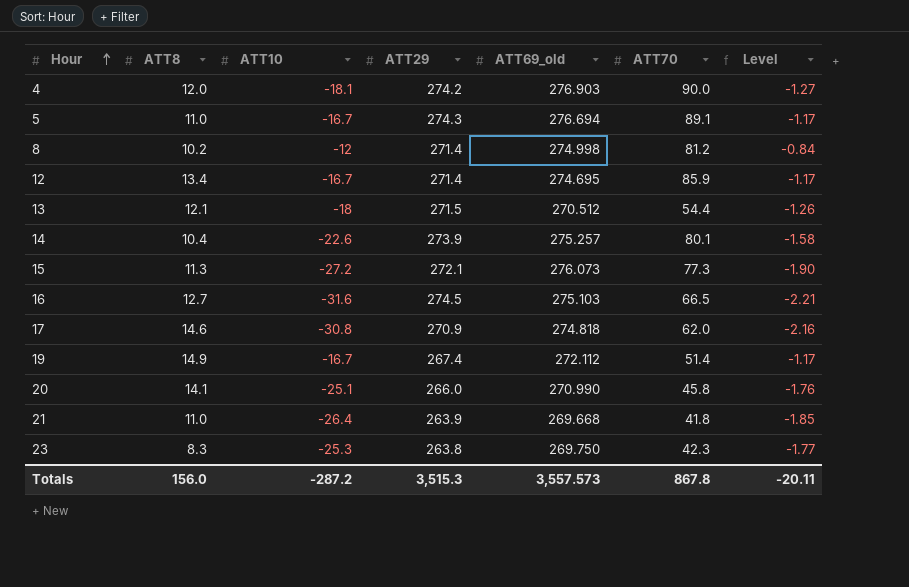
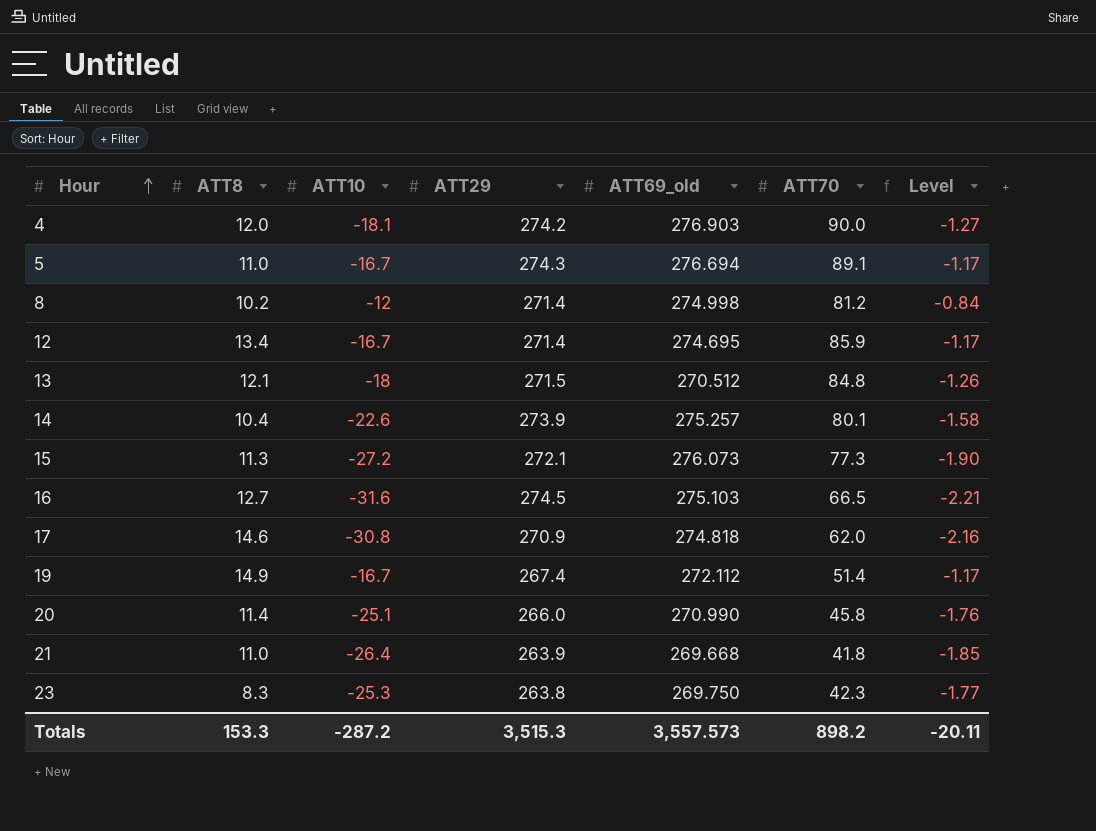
13 | ATT70: 54.4 -> 84.8
20 | ATT8: 14.1 -> 11.4
Totals | ATT8: 156.0 -> 153.3
Totals | ATT70: 867.8 -> 898.2

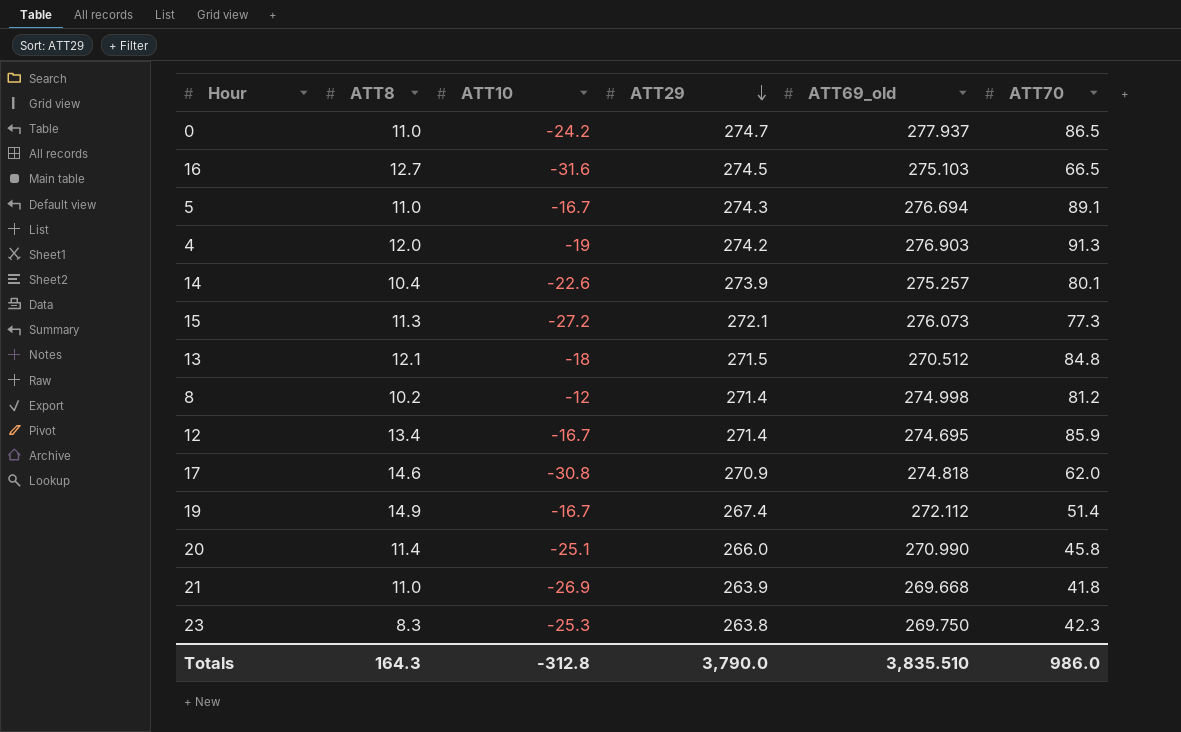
row order: Hour ascending -> ATT29 descending
column Level | formula: [ATT10] * 0.07 -> none
row 0: none -> 11.0 | -24.2 | 274.7 | 277.937 | 86.5
4 | ATT10: -18.1 -> -19
4 | ATT70: 90.0 -> 91.3
21 | ATT10: -26.4 -> -26.9
Totals | ATT8: 153.3 -> 164.3
Totals | ATT10: -287.2 -> -312.8
Totals | ATT29: 3,515.3 -> 3,790.0
Totals | ATT69_old: 3,557.573 -> 3,835.510
Totals | ATT70: 898.2 -> 986.0

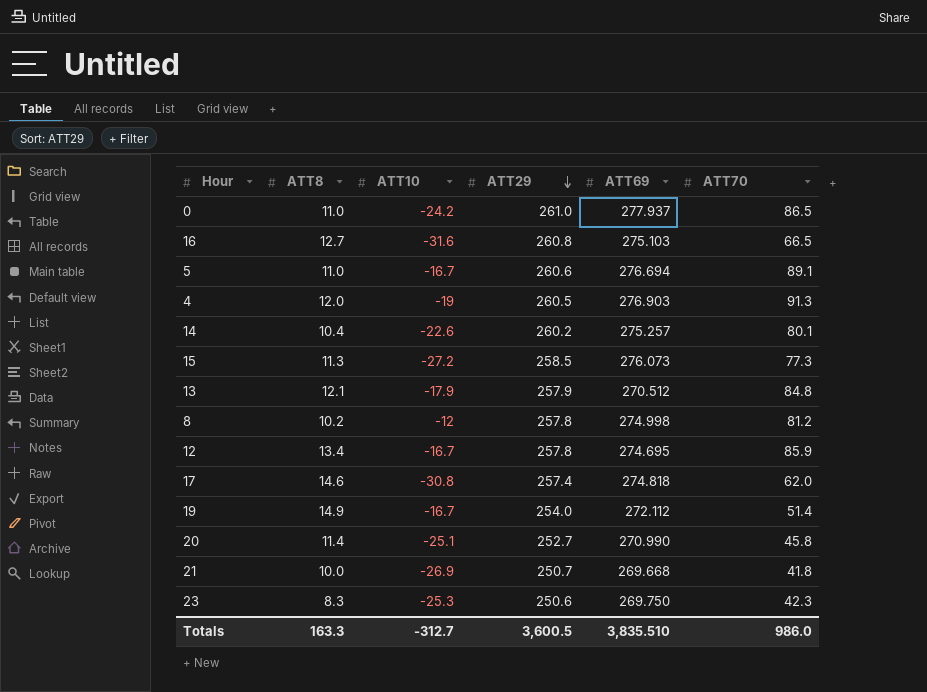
column name: ATT69_old -> ATT69
0 | ATT29: 274.7 -> 261.0
16 | ATT29: 274.5 -> 260.8
5 | ATT29: 274.3 -> 260.6
4 | ATT29: 274.2 -> 260.5
14 | ATT29: 273.9 -> 260.2
15 | ATT29: 272.1 -> 258.5
13 | ATT10: -18 -> -17.9
13 | ATT29: 271.5 -> 257.9
8 | ATT29: 271.4 -> 257.8
12 | ATT29: 271.4 -> 257.8
17 | ATT29: 270.9 -> 257.4
19 | ATT29: 267.4 -> 254.0
20 | ATT29: 266.0 -> 252.7
21 | ATT8: 11.0 -> 10.0
21 | ATT29: 263.9 -> 250.7
23 | ATT29: 263.8 -> 250.6
Totals | ATT8: 164.3 -> 163.3
Totals | ATT10: -312.8 -> -312.7
Totals | ATT29: 3,790.0 -> 3,600.5

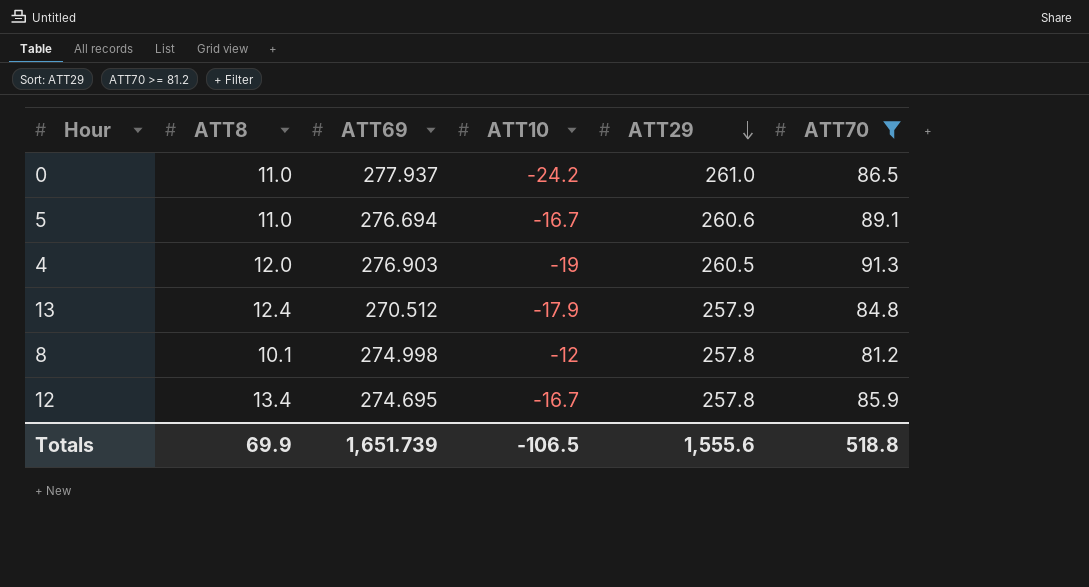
filter: none -> ATT70 >= 81.2
column ATT69 | position: 5 -> 3
13 | ATT8: 12.1 -> 12.4
8 | ATT8: 10.2 -> 10.1
Totals | ATT8: 163.3 -> 69.9
Totals | ATT69: 3,835.510 -> 1,651.739
Totals | ATT10: -312.7 -> -106.5
Totals | ATT29: 3,600.5 -> 1,555.6
Totals | ATT70: 986.0 -> 518.8

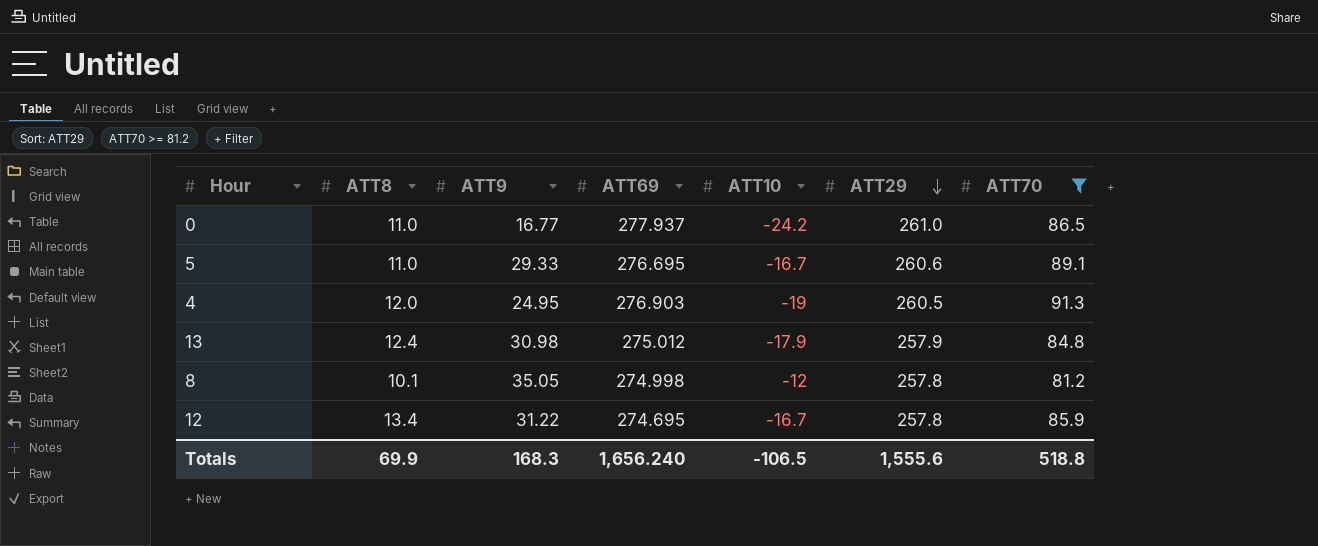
column ATT9 | position: none -> 3
5 | ATT69: 276.694 -> 276.695
13 | ATT69: 270.512 -> 275.012
Totals | ATT69: 1,651.739 -> 1,656.240

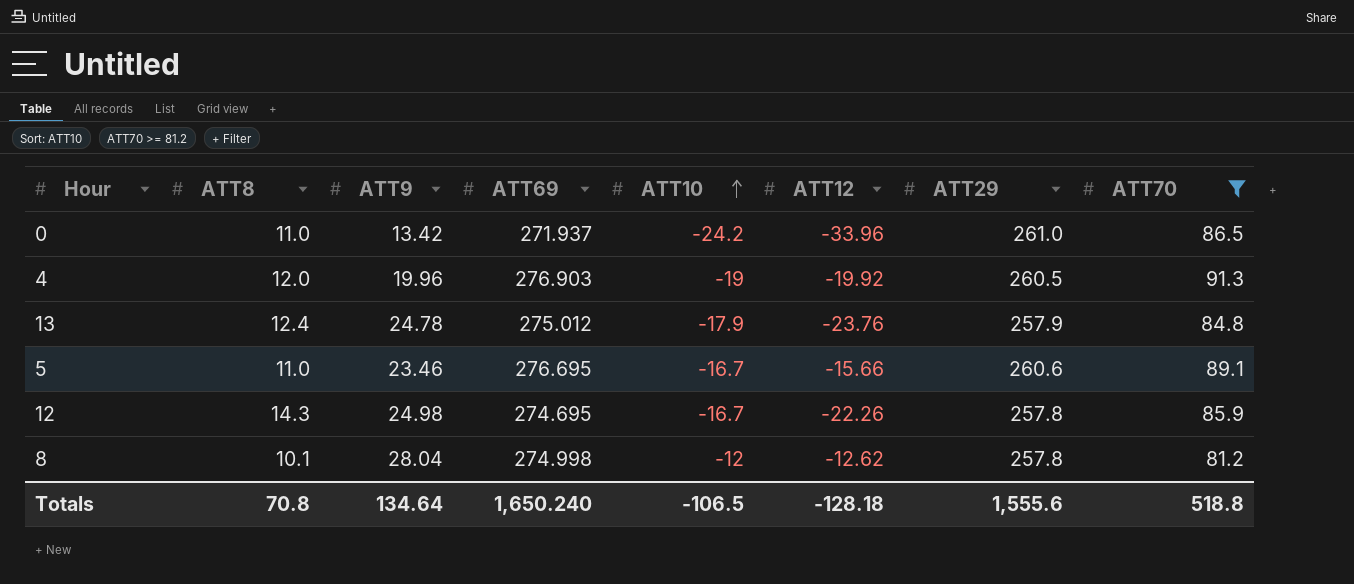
row order: ATT29 descending -> ATT10 ascending
column ATT12 | position: none -> 6
0 | ATT9: 16.77 -> 13.42
0 | ATT69: 277.937 -> 271.937
4 | ATT9: 24.95 -> 19.96
13 | ATT9: 30.98 -> 24.78
5 | ATT9: 29.33 -> 23.46
12 | ATT8: 13.4 -> 14.3
12 | ATT9: 31.22 -> 24.98
8 | ATT9: 35.05 -> 28.04
Totals | ATT8: 69.9 -> 70.8
Totals | ATT9: 168.3 -> 134.64
Totals | ATT69: 1,656.240 -> 1,650.240

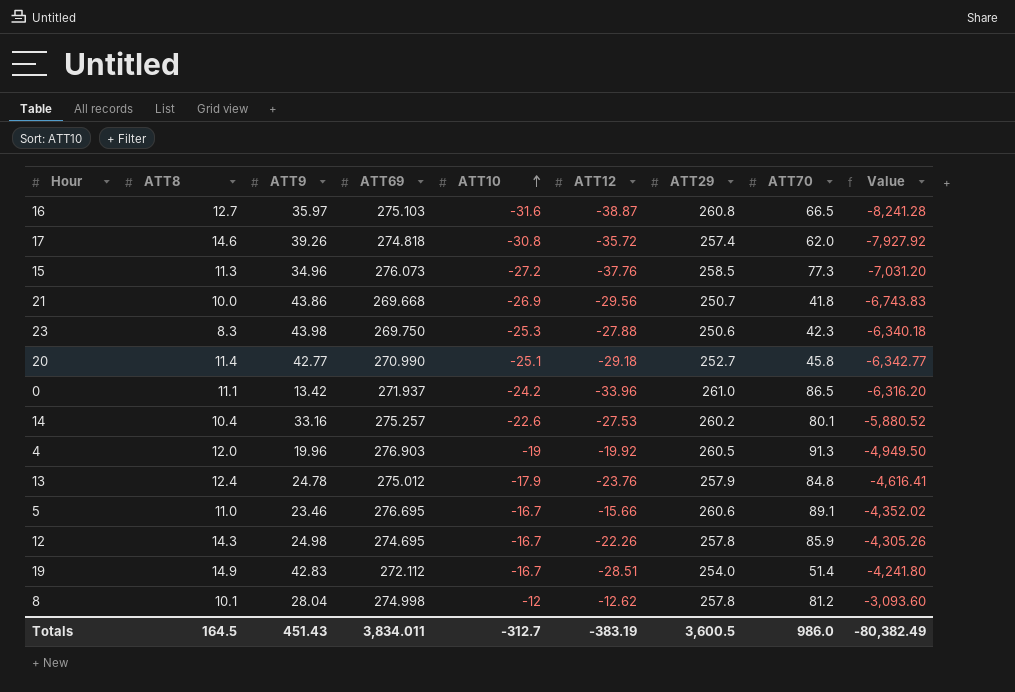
filter: ATT70 >= 81.2 -> none
column Value | formula: none -> [ATT10] * [ATT29]
0 | ATT8: 11.0 -> 11.1
Totals | ATT8: 70.8 -> 164.5
Totals | ATT9: 134.64 -> 451.43
Totals | ATT69: 1,650.240 -> 3,834.011
Totals | ATT10: -106.5 -> -312.7
Totals | ATT12: -128.18 -> -383.19
Totals | ATT29: 1,555.6 -> 3,600.5
Totals | ATT70: 518.8 -> 986.0

